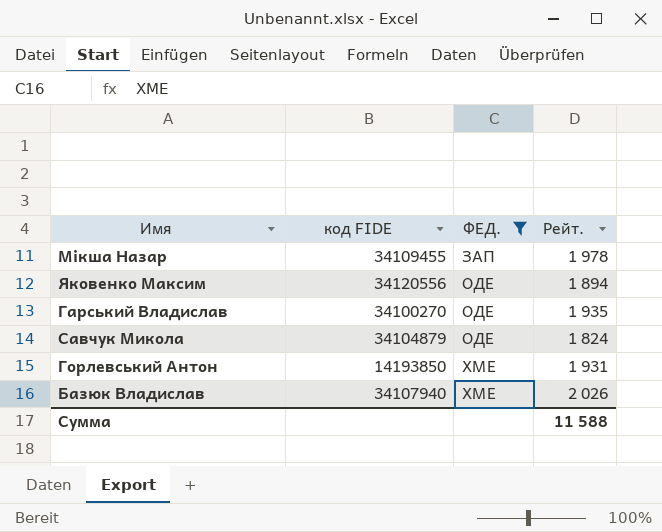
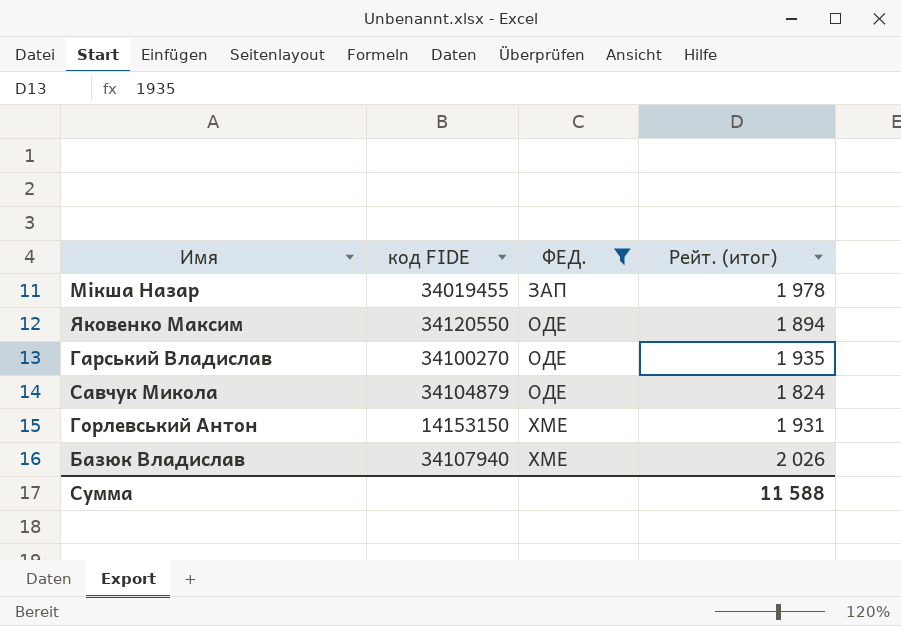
column name: Рейт. -> Рейт. (итог)
Мікша Назар | код FIDE: 34109455 -> 34019455
Яковенко Максим | код FIDE: 34120556 -> 34120550
Горлевський Антон | код FIDE: 14193850 -> 14153150

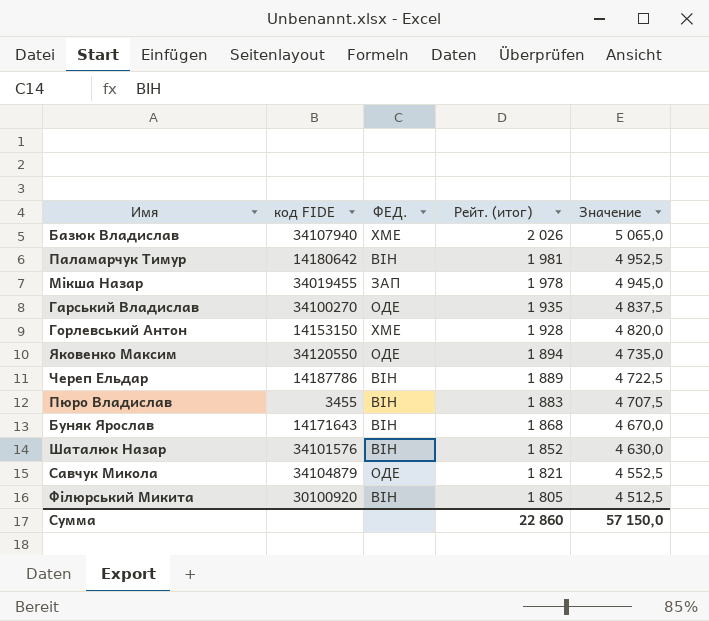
filter: ФЕД. != ВІН -> none
row order: ФЕД. ascending -> Рейт. (итог) descending
column Значение | formula: none -> [Рейт. (итог)] * 2,5
Горлевський Антон | Рейт. (итог): 1 931 -> 1 928
Савчук Микола | Рейт. (итог): 1 824 -> 1 821
Сумма | Рейт. (итог): 11 588 -> 22 860

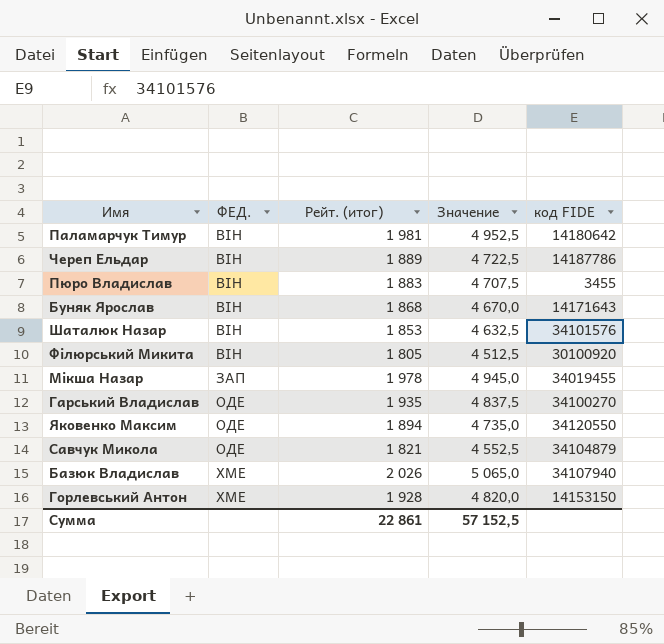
row order: Рейт. (итог) descending -> ФЕД. ascending
column код FIDE | position: 2 -> 5
Шаталюк Назар | Рейт. (итог): 1 852 -> 1 853
Шаталюк Назар | Значение: 4 630,0 -> 4 632,5
Сумма | Рейт. (итог): 22 860 -> 22 861
Сумма | Значение: 57 150,0 -> 57 152,5

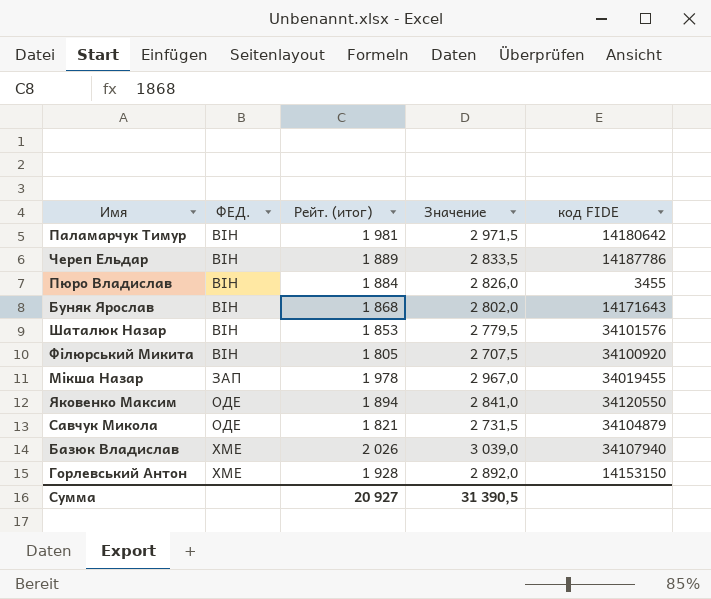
column Значение | formula: [Рейт. (итог)] * 2,5 -> [Рейт. (итог)] * 1,5
row Гарський Владислав: ОДЕ | 1 935 | 4 837,5 | 34100270 -> none
Пюро Владислав | Рейт. (итог): 1 883 -> 1 884
Філюрський Микита | код FIDE: 30100920 -> 34100920
Сумма | Рейт. (итог): 22 861 -> 20 927
Сумма | Значение: 57 152,5 -> 31 390,5

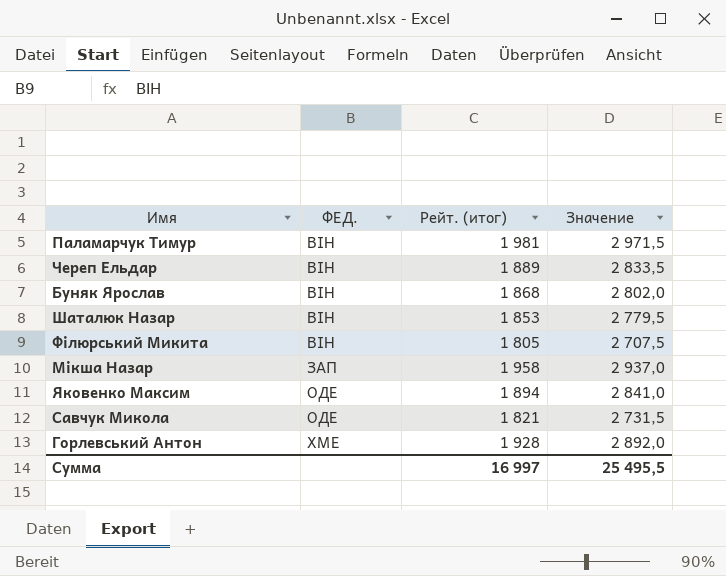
column код FIDE | position: 5 -> none
row Пюро Владислав: ВІН | 1 884 | 2 826,0 | 3455 -> none
row Базюк Владислав: ХМЕ | 2 026 | 3 039,0 | 34107940 -> none
Мікша Назар | Рейт. (итог): 1 978 -> 1 958
Мікша Назар | Значение: 2 967,0 -> 2 937,0
Сумма | Рейт. (итог): 20 927 -> 16 997
Сумма | Значение: 31 390,5 -> 25 495,5

